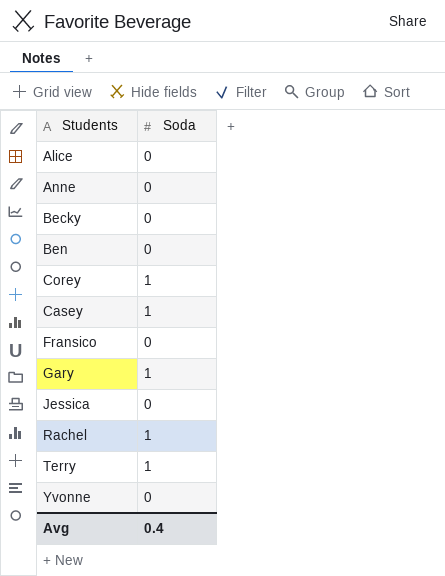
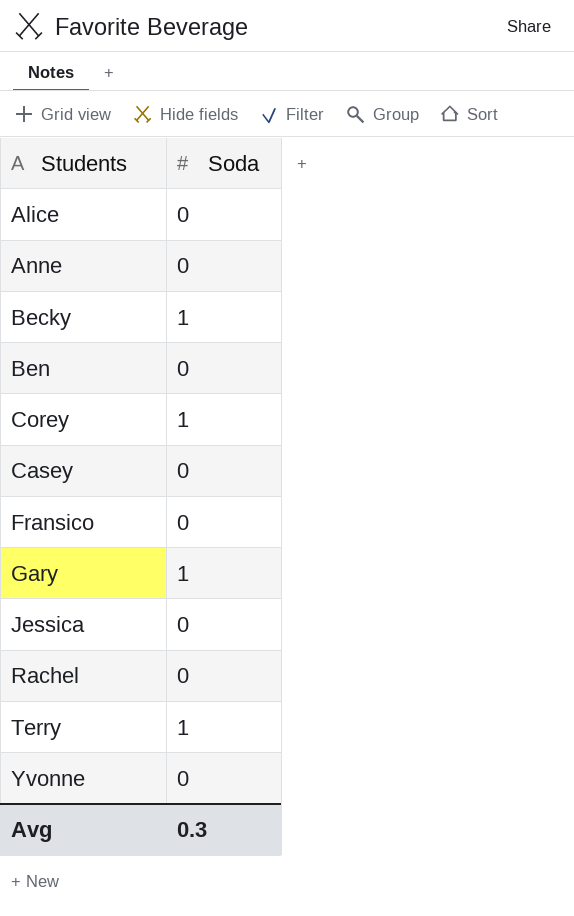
Becky | Soda: 0 -> 1
Casey | Soda: 1 -> 0
Rachel | Soda: 1 -> 0
Avg | Soda: 0.4 -> 0.3

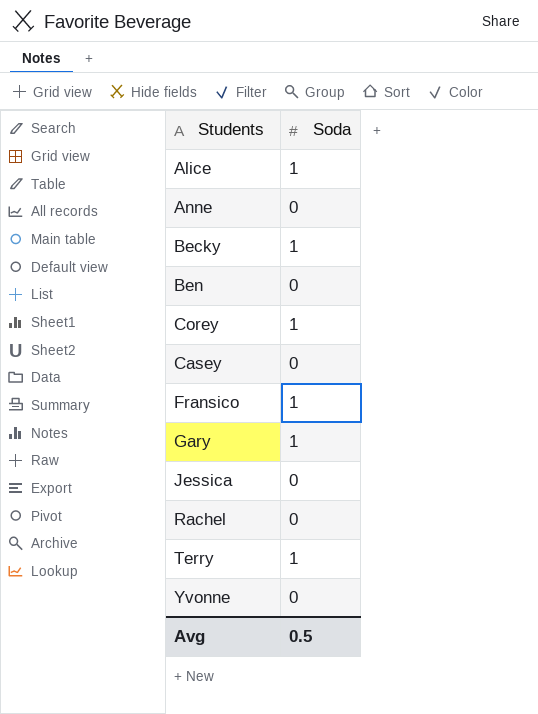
Alice | Soda: 0 -> 1
Fransico | Soda: 0 -> 1
Avg | Soda: 0.3 -> 0.5

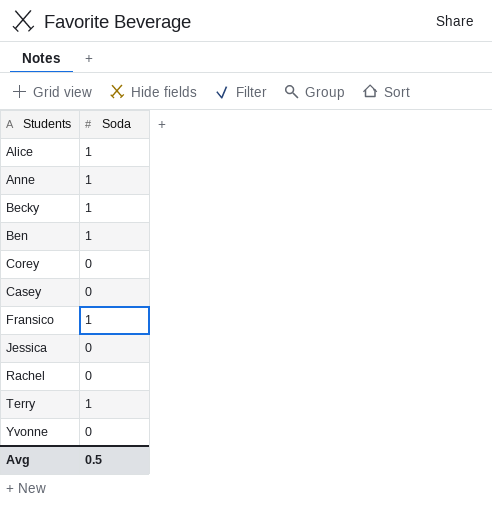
row Gary: 1 -> none
Anne | Soda: 0 -> 1
Ben | Soda: 0 -> 1
Corey | Soda: 1 -> 0

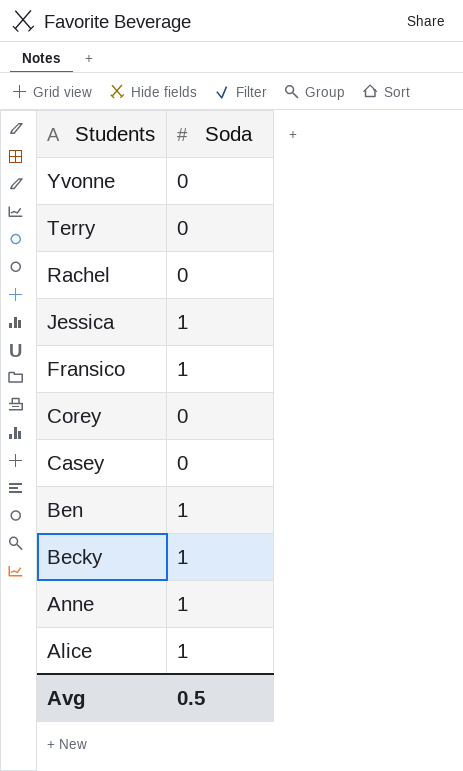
row order: none -> Students descending
Terry | Soda: 1 -> 0
Jessica | Soda: 0 -> 1

